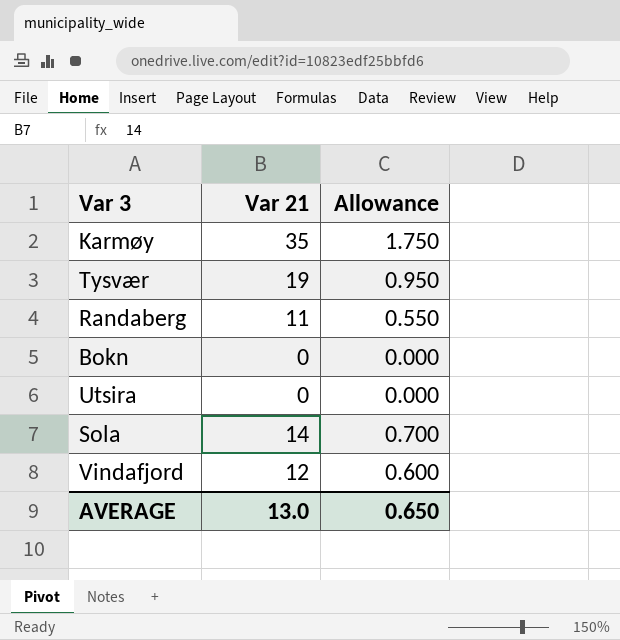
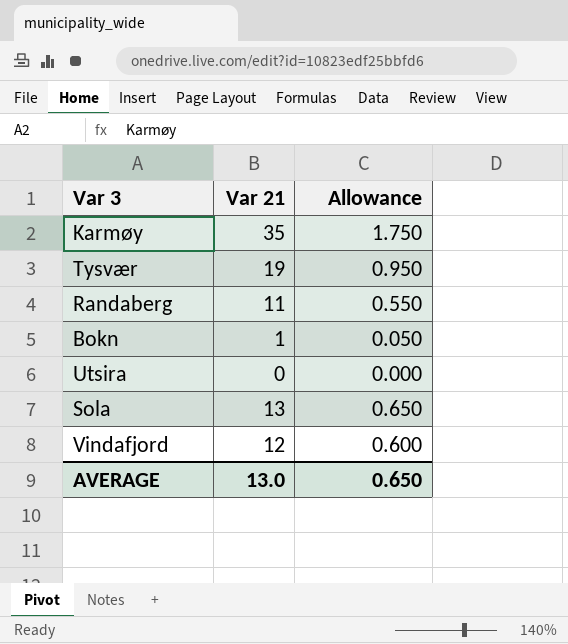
Bokn | Var 21: 0 -> 1
Bokn | Allowance: 0.000 -> 0.050
Sola | Var 21: 14 -> 13
Sola | Allowance: 0.700 -> 0.650

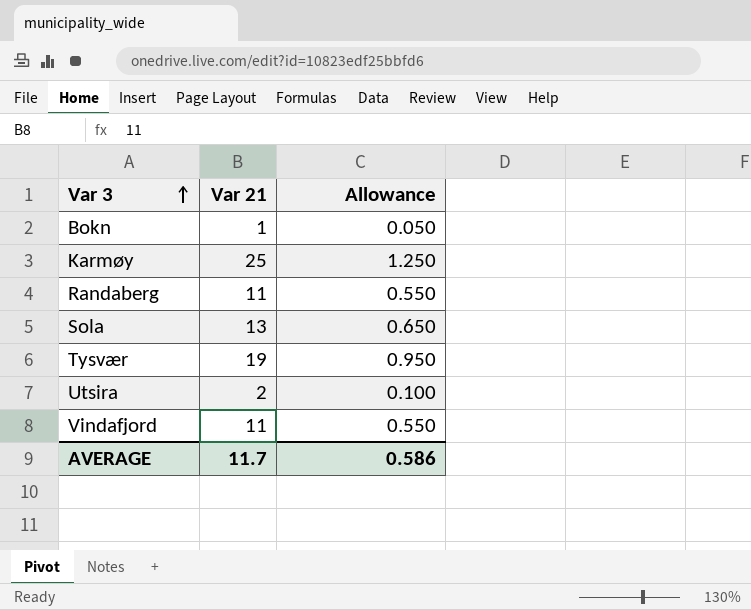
row order: none -> Var 3 ascending
Karmøy | Var 21: 35 -> 25
Karmøy | Allowance: 1.750 -> 1.250
Utsira | Var 21: 0 -> 2
Utsira | Allowance: 0.000 -> 0.100
Vindafjord | Var 21: 12 -> 11
Vindafjord | Allowance: 0.600 -> 0.550
AVERAGE | Var 21: 13.0 -> 11.7
AVERAGE | Allowance: 0.650 -> 0.586

